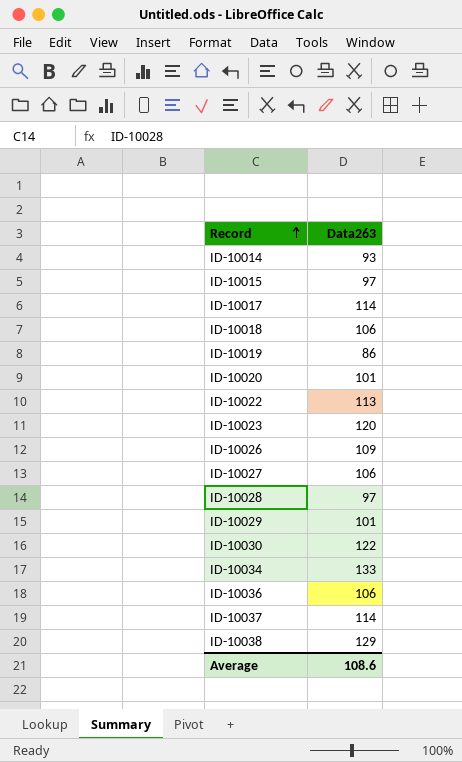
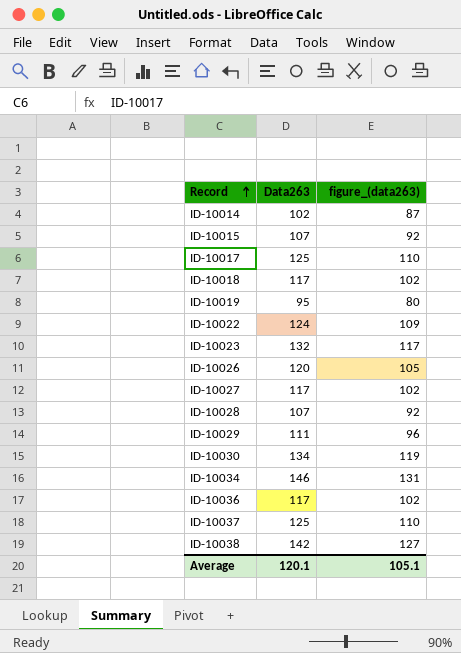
column figure_(data263) | formula: none -> [Data263] - 15
row ID-10020: 101 -> none
ID-10014 | Data263: 93 -> 102
ID-10015 | Data263: 97 -> 107
ID-10017 | Data263: 114 -> 125
ID-10018 | Data263: 106 -> 117
ID-10019 | Data263: 86 -> 95
ID-10022 | Data263: 113 -> 124
ID-10023 | Data263: 120 -> 132
ID-10026 | Data263: 109 -> 120
ID-10027 | Data263: 106 -> 117
ID-10028 | Data263: 97 -> 107
ID-10029 | Data263: 101 -> 111
ID-10030 | Data263: 122 -> 134
ID-10034 | Data263: 133 -> 146
ID-10036 | Data263: 106 -> 117
ID-10037 | Data263: 114 -> 125
ID-10038 | Data263: 129 -> 142
Average | Data263: 108.6 -> 120.1

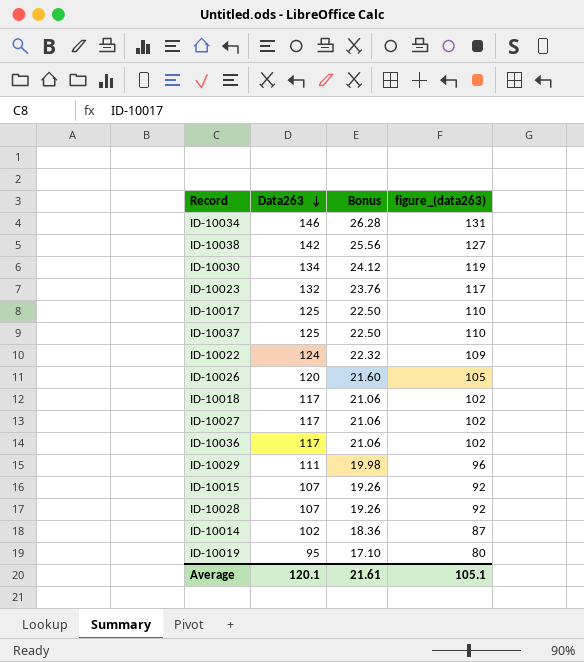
row order: Record ascending -> Data263 descending
column Bonus | formula: none -> [Data263] * 0.18

